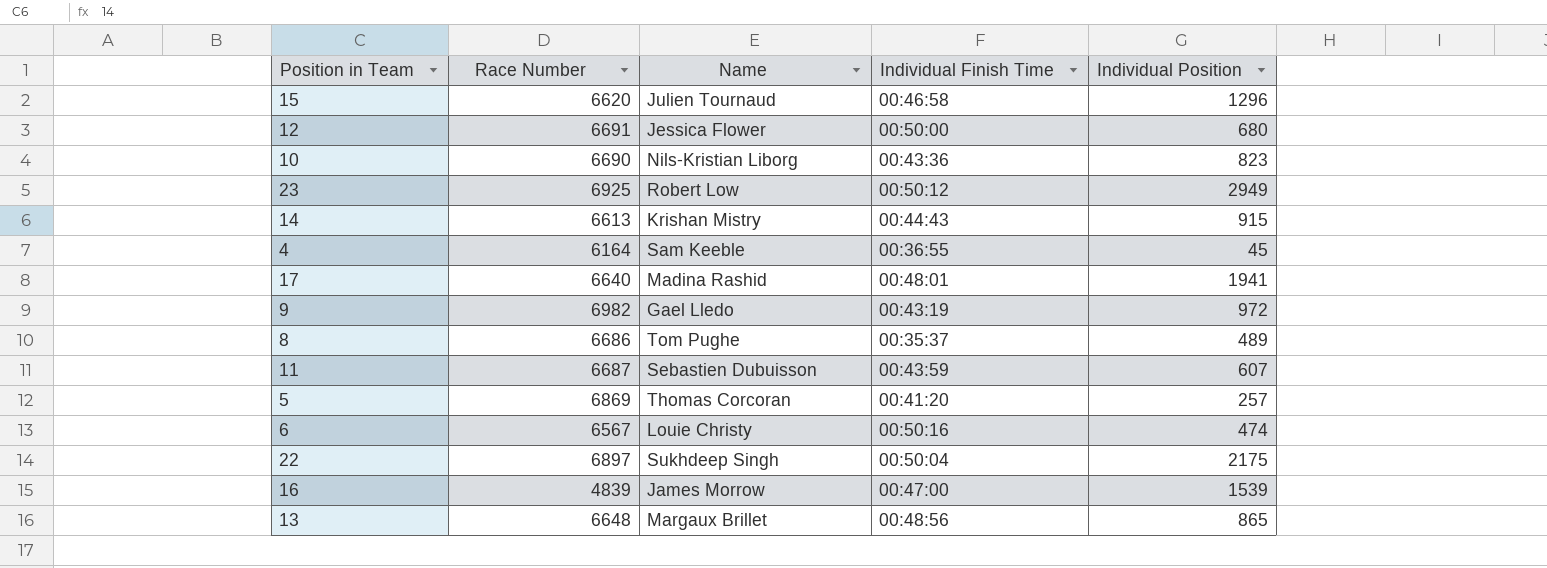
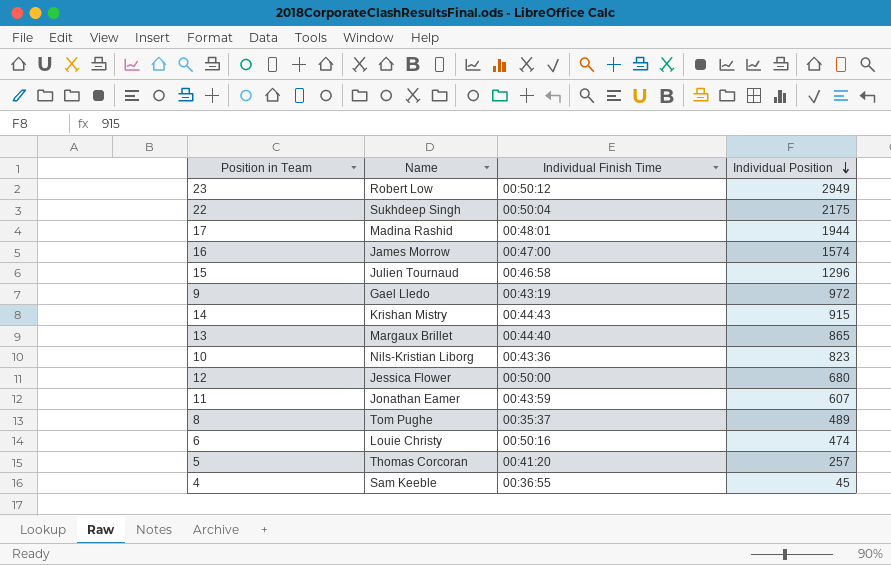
row order: none -> Individual Position descending
column Race Number | position: 2 -> none
17 | Individual Position: 1941 -> 1944
16 | Individual Position: 1539 -> 1574
13 | Individual Finish Time: 00:48:56 -> 00:44:40
11 | Name: Sebastien Dubuisson -> Jonathan Eamer

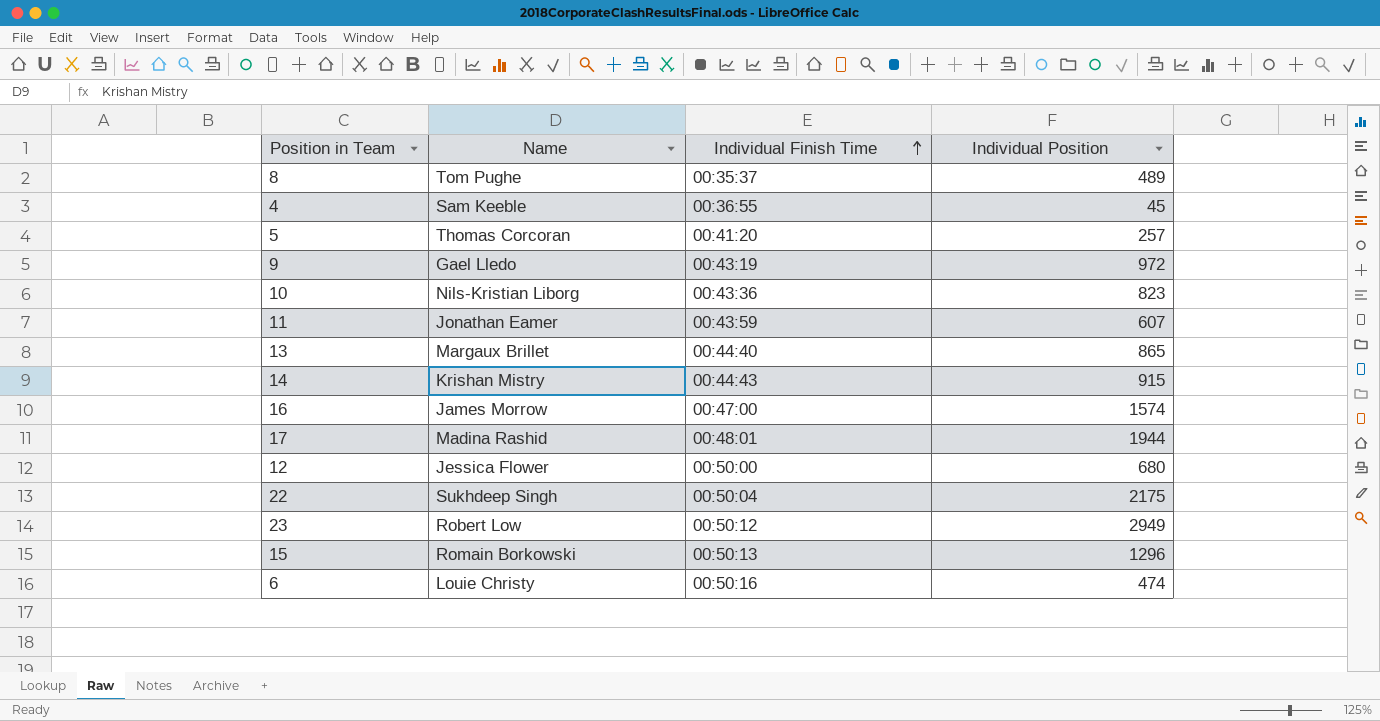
row order: Individual Position descending -> Individual Finish Time ascending
15 | Name: Julien Tournaud -> Romain Borkowski
15 | Individual Finish Time: 00:46:58 -> 00:50:13

